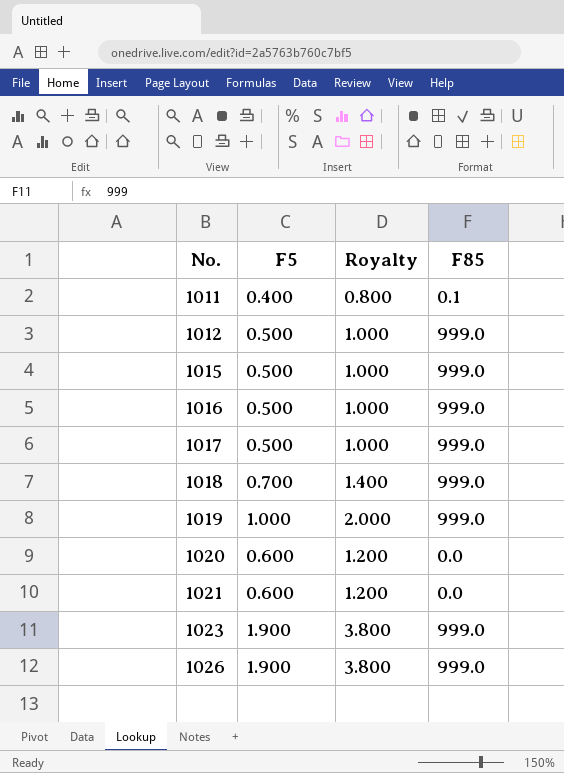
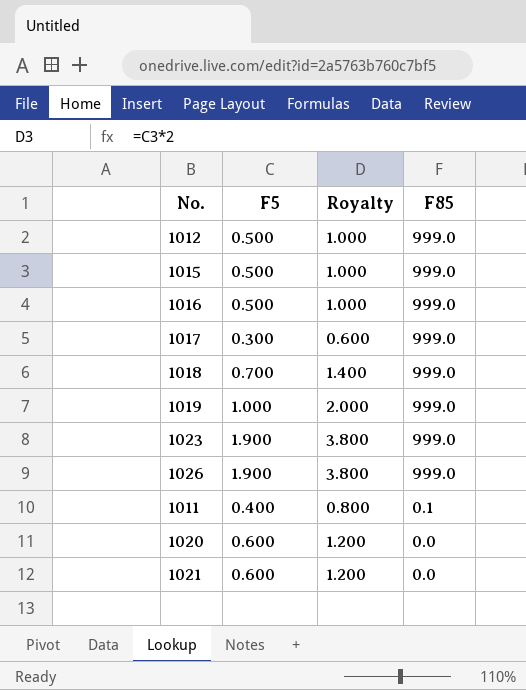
row order: No. ascending -> F85 descending
1017 | F5: 0.500 -> 0.300
1017 | Royalty: 1.000 -> 0.600

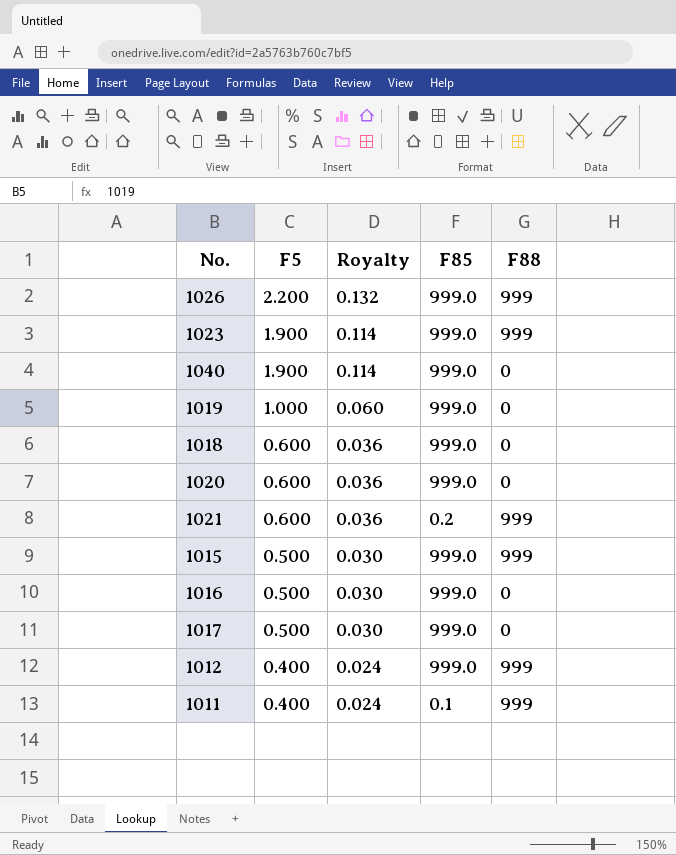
row order: F85 descending -> F5 descending
column Royalty | formula: [F5] * 2 -> [F5] * 0.06
column F88 | position: none -> 5
1026 | F5: 1.900 -> 2.200
row 1040: none -> 1.900 | 0.114 | 999.0 | 0
1018 | F5: 0.700 -> 0.600
1020 | F85: 0.0 -> 999.0
1021 | F85: 0.0 -> 0.2
1017 | F5: 0.300 -> 0.500
1012 | F5: 0.500 -> 0.400

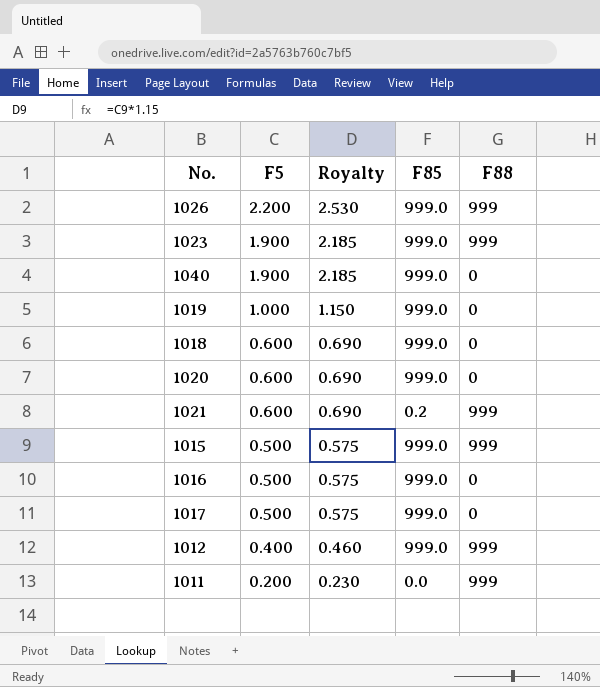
column Royalty | formula: [F5] * 0.06 -> [F5] * 1.15
1011 | F5: 0.400 -> 0.200
1011 | F85: 0.1 -> 0.0

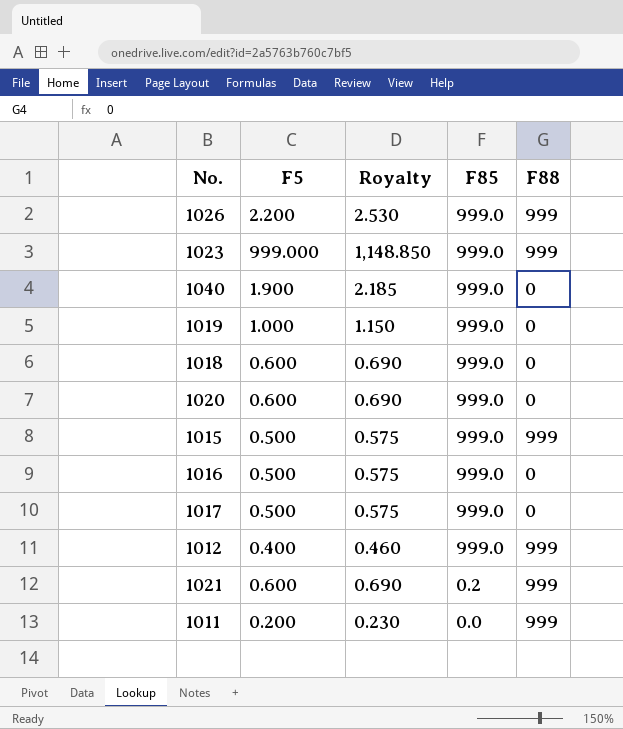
row order: F5 descending -> F85 descending
1023 | F5: 1.900 -> 999.000
1023 | Royalty: 2.185 -> 1,148.850

